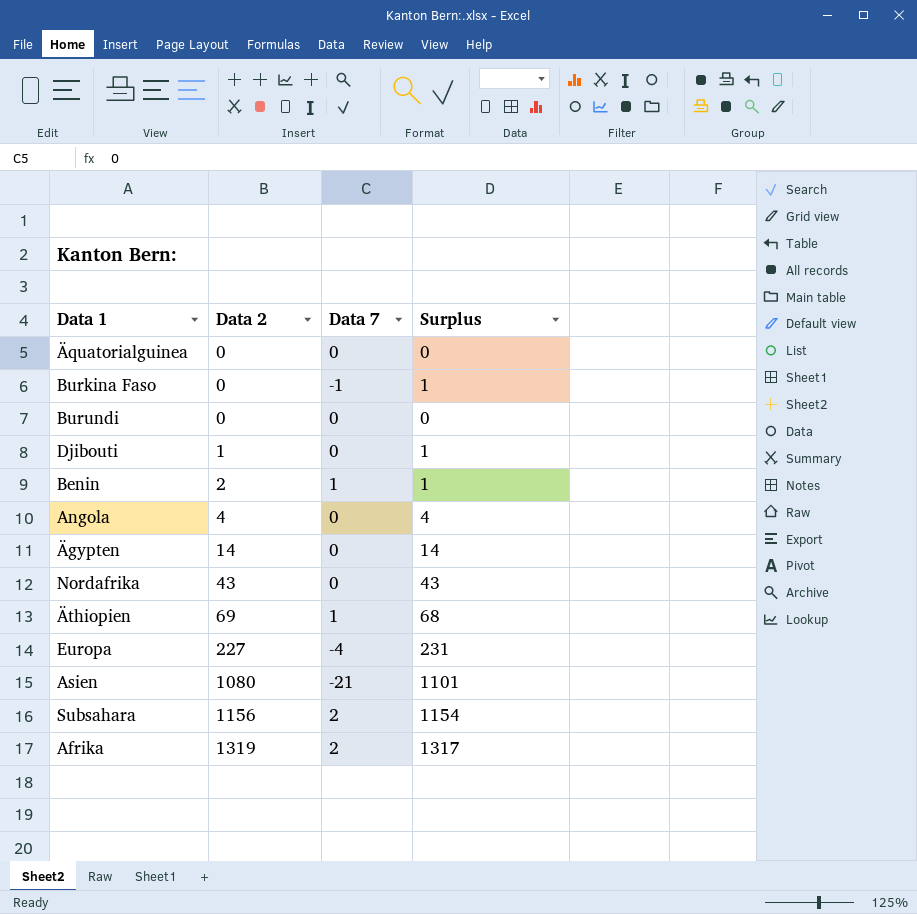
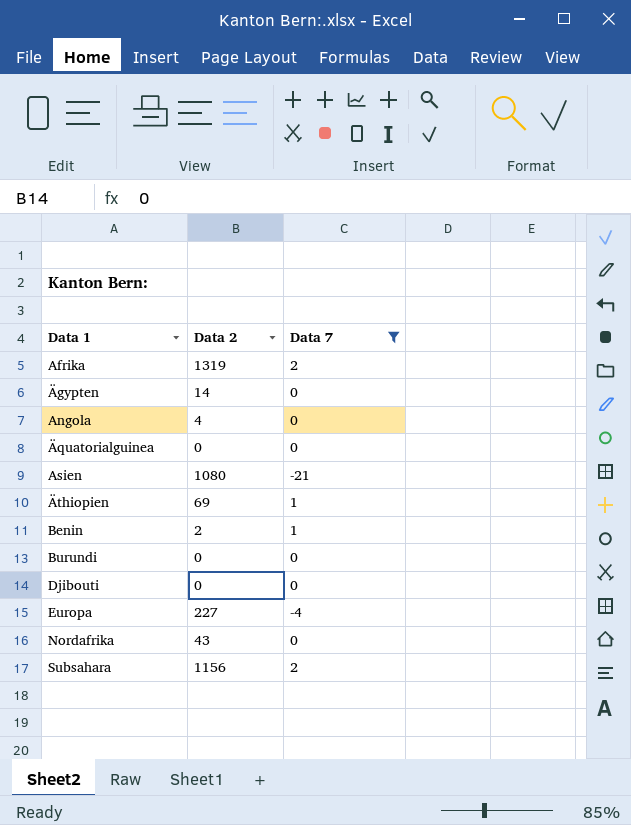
filter: none -> Data 7 != -1
row order: Data 2 ascending -> Data 1 ascending
column Surplus | formula: [Data 2] - [Data 7] -> none
Djibouti | Data 2: 1 -> 0

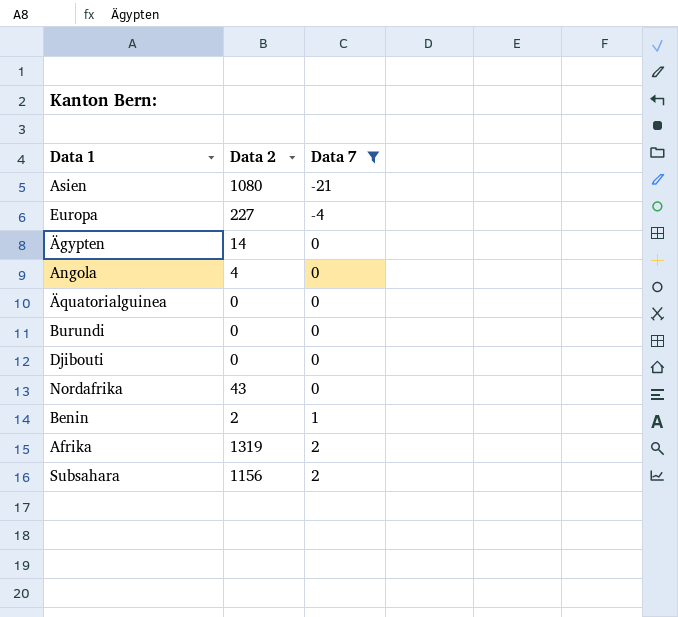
row order: Data 1 ascending -> Data 7 ascending
row Äthiopien: 69 | 1 -> none

